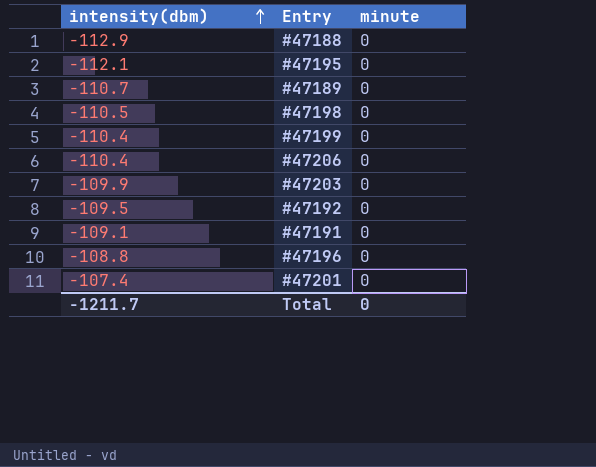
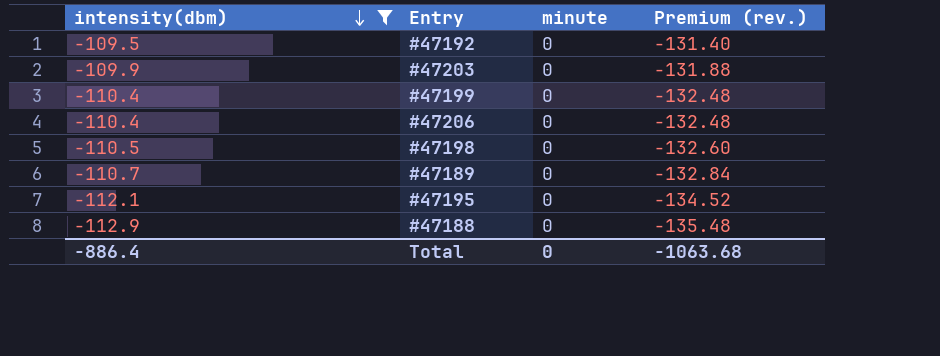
filter: none -> intensity(dbm) <= -109.5
row order: intensity(dbm) ascending -> intensity(dbm) descending
column Premium (rev.) | formula: none -> [intensity(dbm)] * 1.2
Total | intensity(dbm): -1211.7 -> -886.4

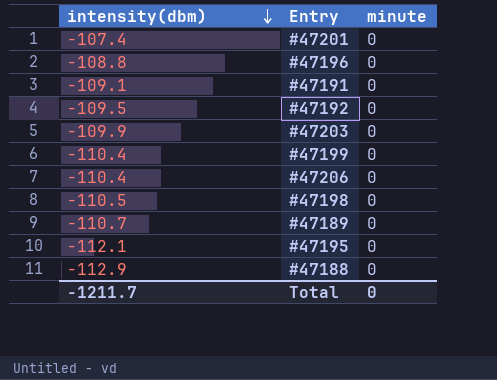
filter: intensity(dbm) <= -109.5 -> none
column Premium (rev.) | formula: [intensity(dbm)] * 1.2 -> none
Total | intensity(dbm): -886.4 -> -1211.7

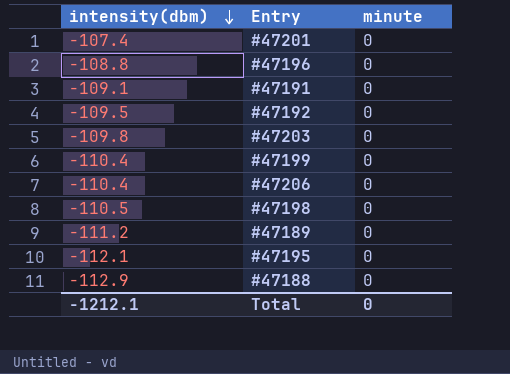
#47203 | intensity(dbm): -109.9 -> -109.8
#47189 | intensity(dbm): -110.7 -> -111.2
Total | intensity(dbm): -1211.7 -> -1212.1

